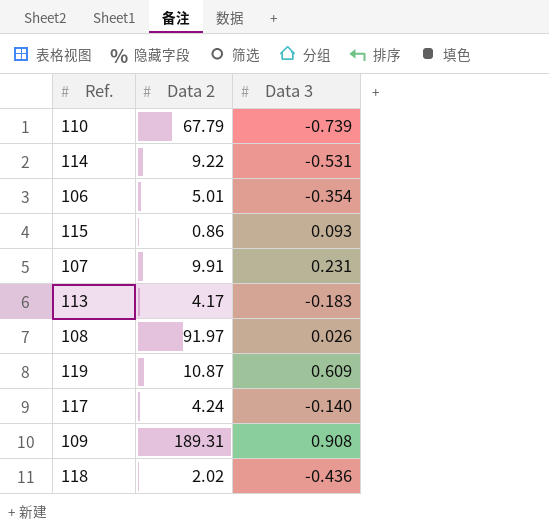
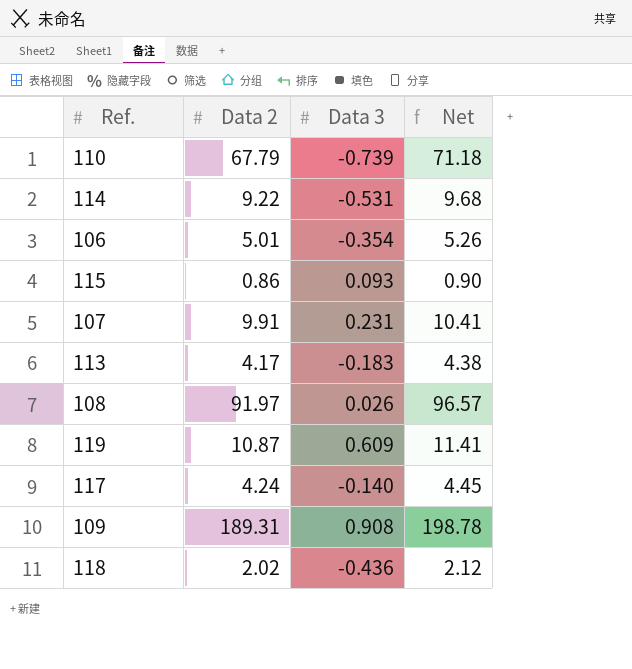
column Net | formula: none -> [Data 2] * 1.05

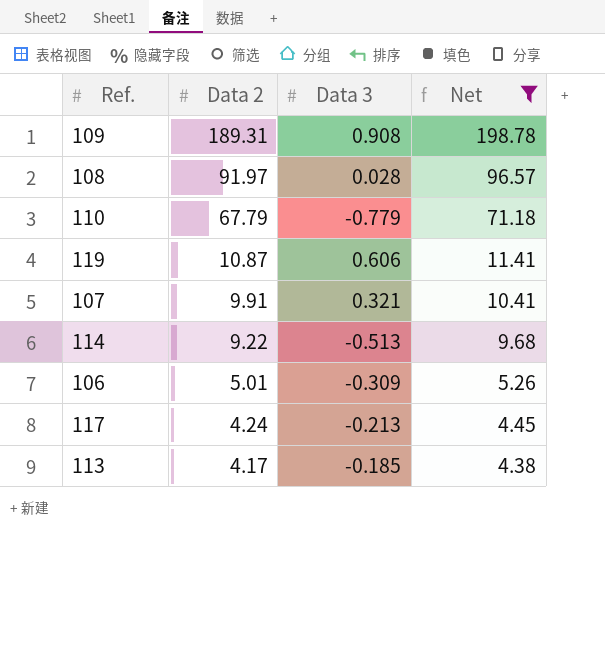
filter: none -> Net >= 4.38
row order: none -> Data 2 descending
108 | Data 3: 0.026 -> 0.028
110 | Data 3: -0.739 -> -0.779
119 | Data 3: 0.609 -> 0.606
107 | Data 3: 0.231 -> 0.321
114 | Data 3: -0.531 -> -0.513
106 | Data 3: -0.354 -> -0.309
117 | Data 3: -0.140 -> -0.213
113 | Data 3: -0.183 -> -0.185

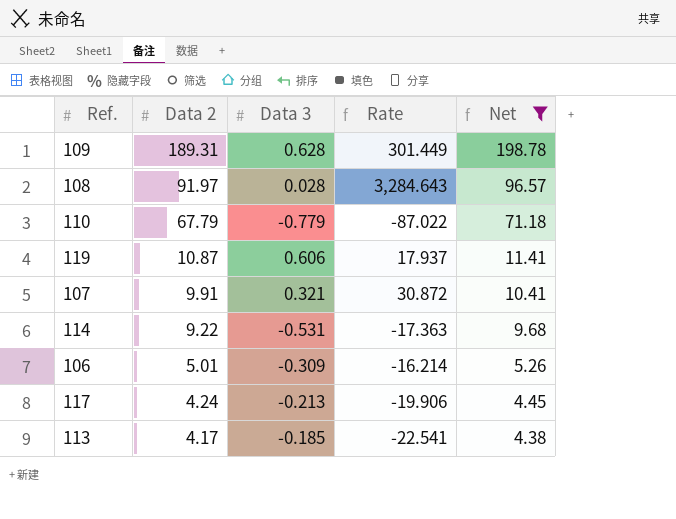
column Rate | formula: none -> [Data 2] / [Data 3]
109 | Data 3: 0.908 -> 0.628
114 | Data 3: -0.513 -> -0.531

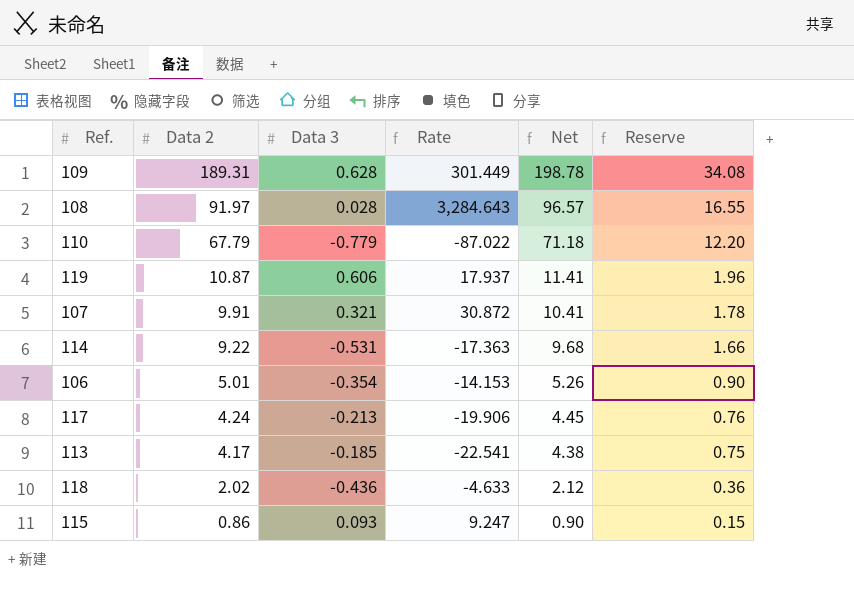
filter: Net >= 4.38 -> none
column Reserve | formula: none -> [Data 2] * 0.18
106 | Data 3: -0.309 -> -0.354
106 | Rate: -16.214 -> -14.153

